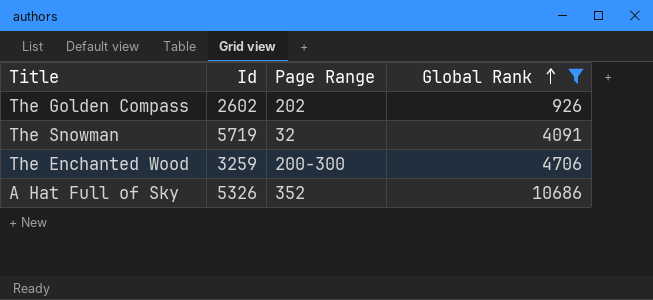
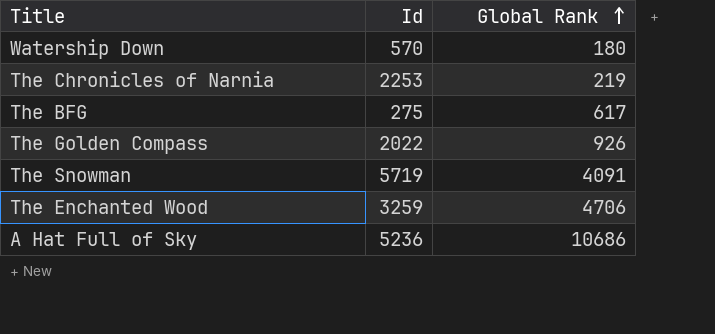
filter: Global Rank >= 926 -> none
column Page Range | position: 3 -> none
The Golden Compass | Id: 2602 -> 2022
A Hat Full of Sky | Id: 5326 -> 5236

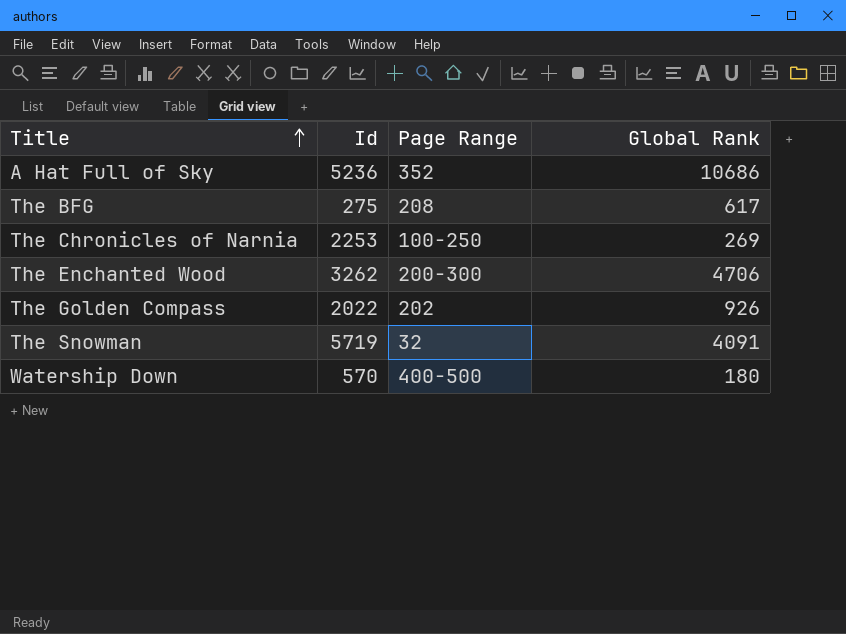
row order: Global Rank ascending -> Title ascending
column Page Range | position: none -> 3
The Chronicles of Narnia | Global Rank: 219 -> 269
The Enchanted Wood | Id: 3259 -> 3262

